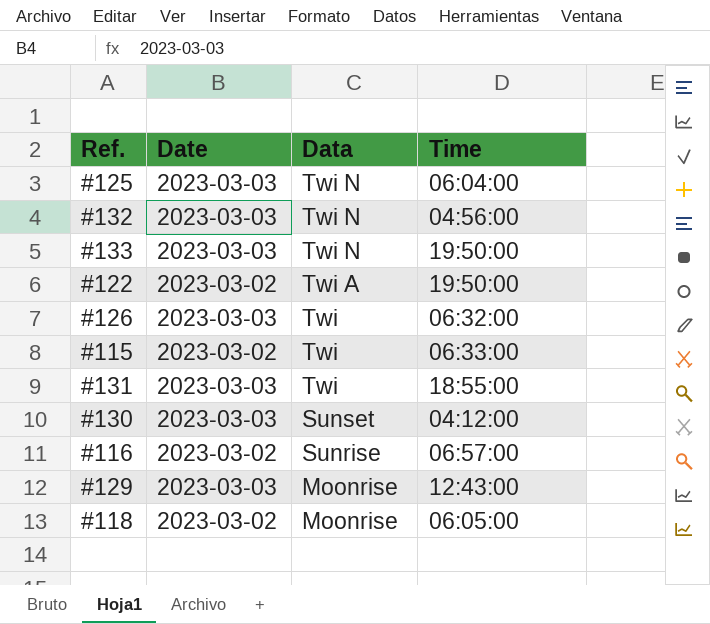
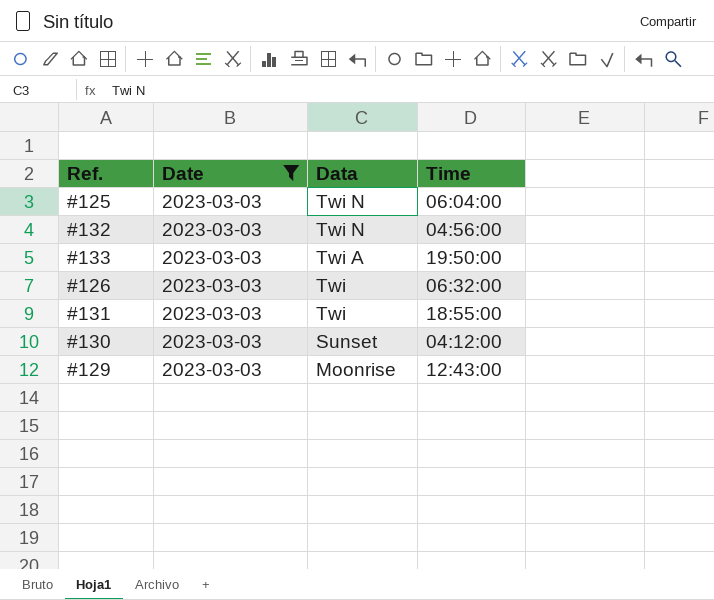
filter: none -> Date = 2023-03-03
#133 | Data: Twi N -> Twi A

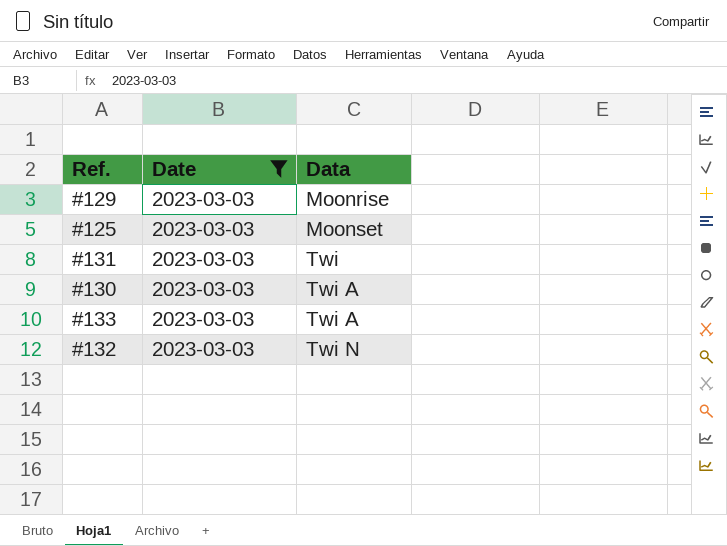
row order: Data descending -> Data ascending
column Time | position: 4 -> none
row #126: 2023-03-03 | Twi | 06:32:00 -> none
#125 | Data: Twi N -> Moonset
#130 | Data: Sunset -> Twi A

